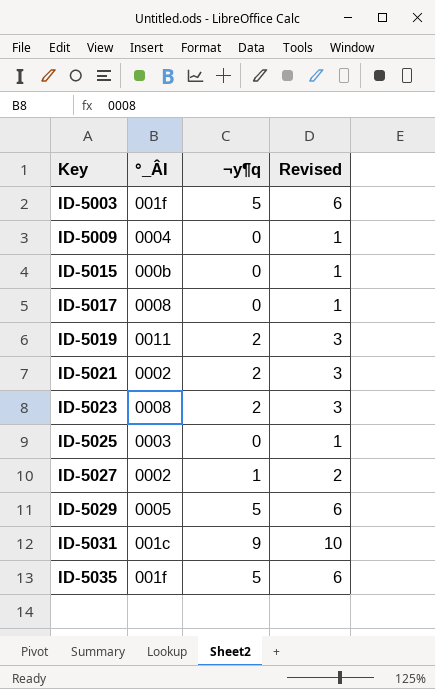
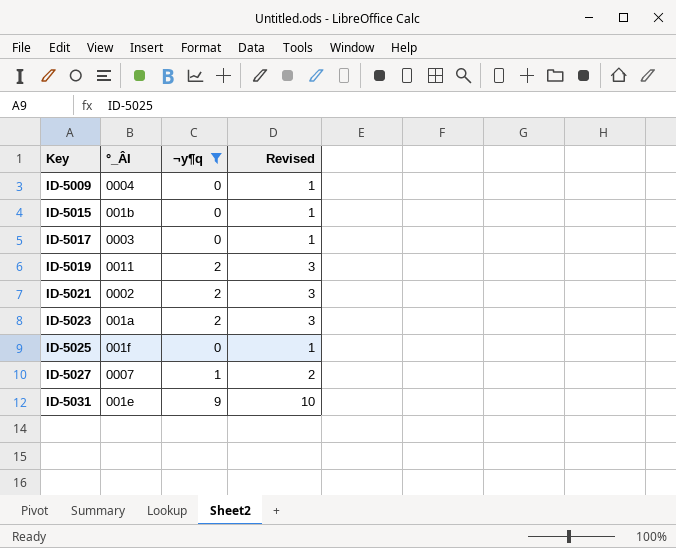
filter: none -> ¬y¶q != 5
ID-5015 | °_ÂI: 000b -> 001b
ID-5017 | °_ÂI: 0008 -> 0003
ID-5023 | °_ÂI: 0008 -> 001a
ID-5025 | °_ÂI: 0003 -> 001f
ID-5027 | °_ÂI: 0002 -> 0007
ID-5031 | °_ÂI: 001c -> 001e

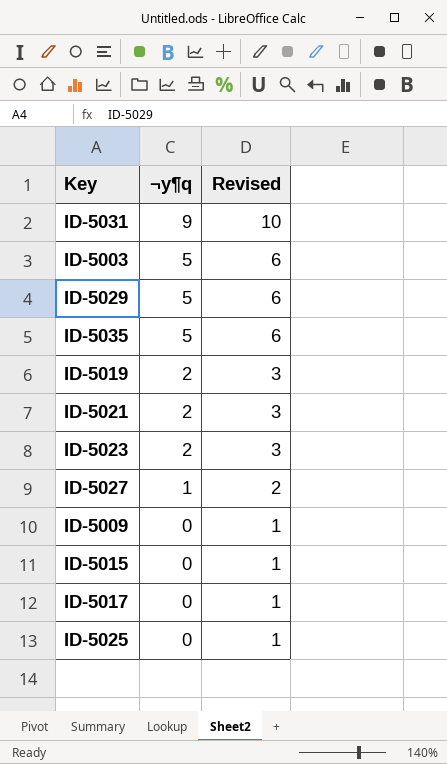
filter: ¬y¶q != 5 -> none
row order: Key ascending -> ¬y¶q descending
column °_ÂI | position: 2 -> none

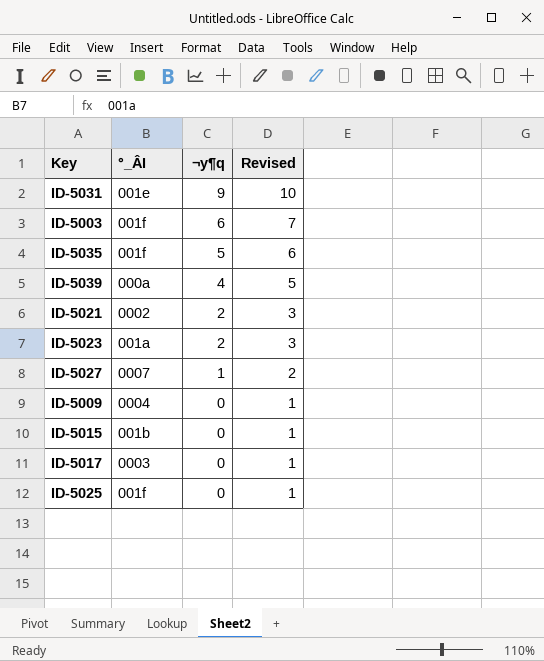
column °_ÂI | position: none -> 2
row ID-5029: 5 | 6 -> none
row ID-5019: 2 | 3 -> none
ID-5003 | ¬y¶q: 5 -> 6
ID-5003 | Revised: 6 -> 7
row ID-5039: none -> 000a | 4 | 5

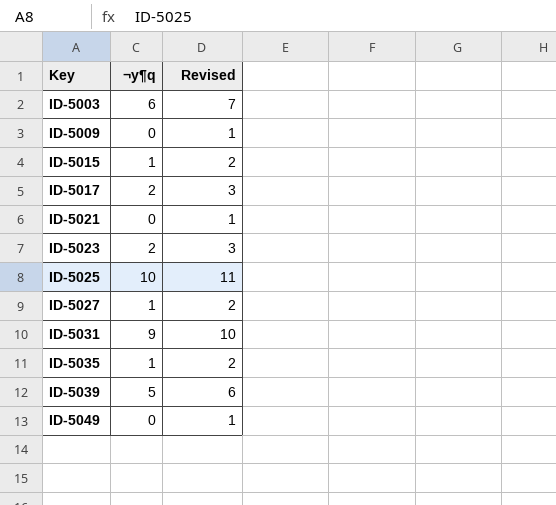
row order: ¬y¶q descending -> Key ascending
column °_ÂI | position: 2 -> none
ID-5015 | ¬y¶q: 0 -> 1
ID-5015 | Revised: 1 -> 2
ID-5017 | ¬y¶q: 0 -> 2
ID-5017 | Revised: 1 -> 3
ID-5021 | ¬y¶q: 2 -> 0
ID-5021 | Revised: 3 -> 1
ID-5025 | ¬y¶q: 0 -> 10
ID-5025 | Revised: 1 -> 11
ID-5035 | ¬y¶q: 5 -> 1
ID-5035 | Revised: 6 -> 2
ID-5039 | ¬y¶q: 4 -> 5
ID-5039 | Revised: 5 -> 6
row ID-5049: none -> 0 | 1

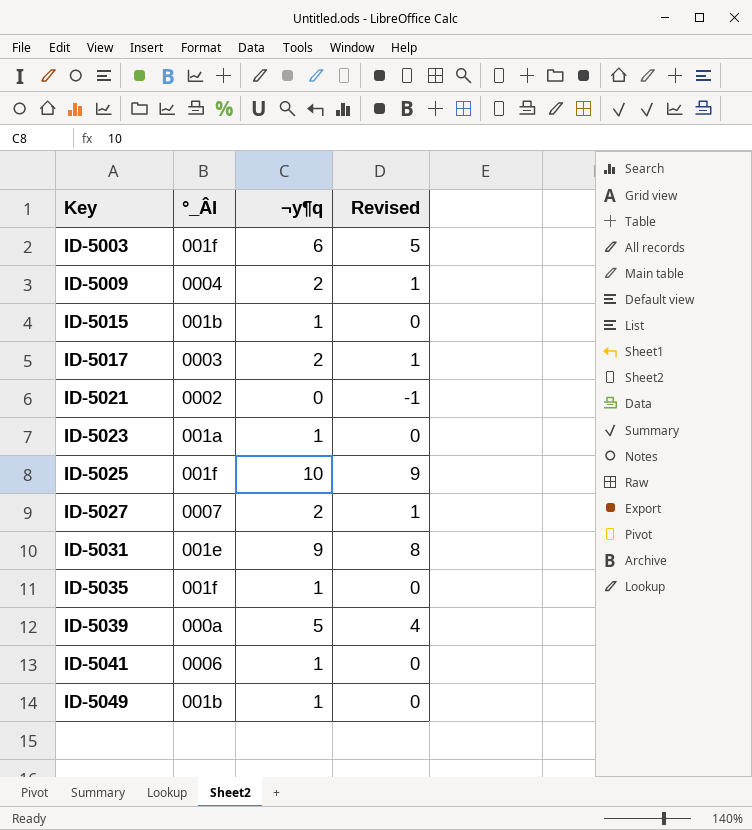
column °_ÂI | position: none -> 2
column Revised | formula: [¬y¶q] + 1 -> [¬y¶q] - 1
ID-5009 | ¬y¶q: 0 -> 2
ID-5023 | ¬y¶q: 2 -> 1
ID-5027 | ¬y¶q: 1 -> 2
row ID-5041: none -> 0006 | 1 | 0
ID-5049 | ¬y¶q: 0 -> 1

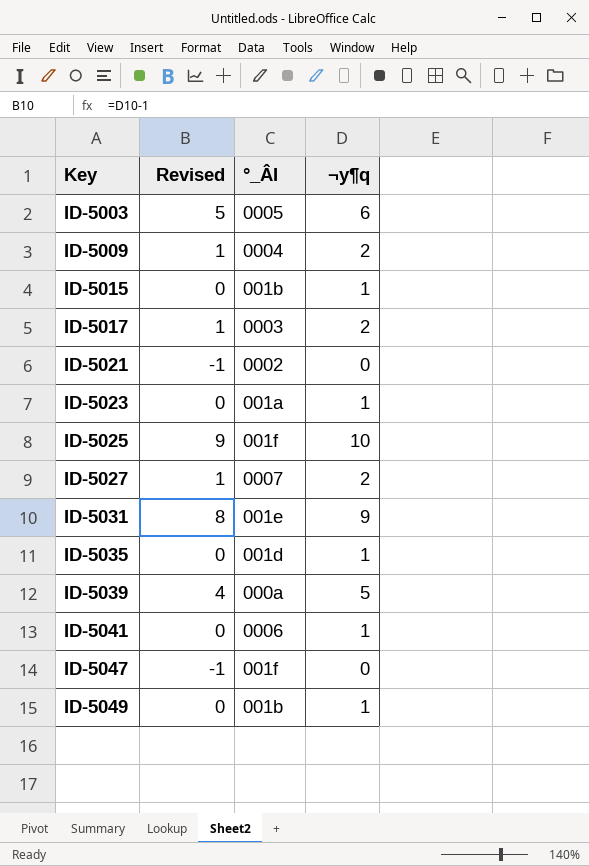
column Revised | position: 4 -> 2
ID-5003 | °_ÂI: 001f -> 0005
ID-5035 | °_ÂI: 001f -> 001d
row ID-5047: none -> -1 | 001f | 0

